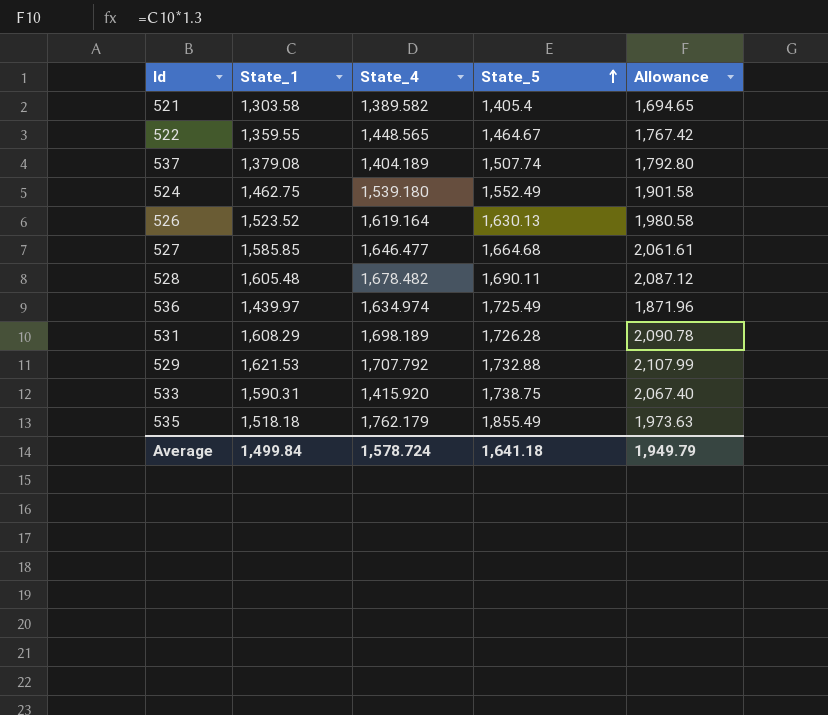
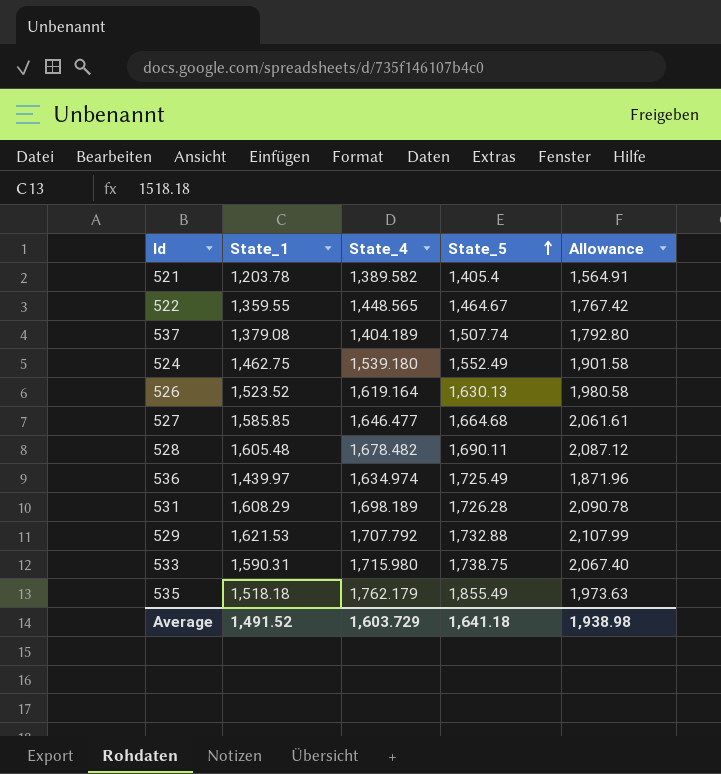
521 | State_1: 1,303.58 -> 1,203.78
521 | Allowance: 1,694.65 -> 1,564.91
533 | State_4: 1,415.920 -> 1,715.980
Average | State_1: 1,499.84 -> 1,491.52
Average | State_4: 1,578.724 -> 1,603.729
Average | Allowance: 1,949.79 -> 1,938.98

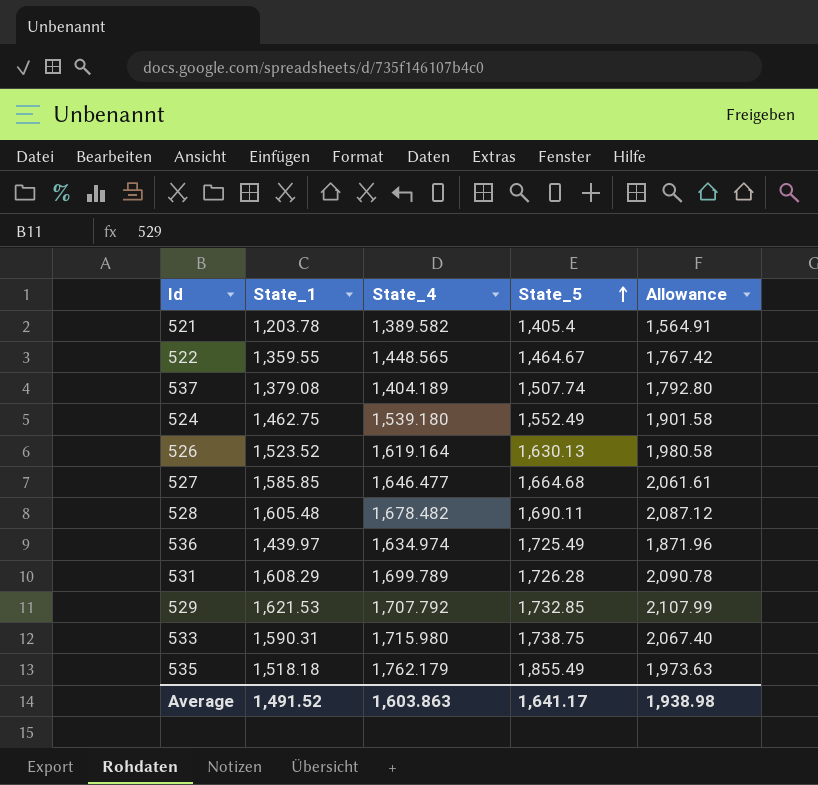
531 | State_4: 1,698.189 -> 1,699.789
529 | State_5: 1,732.88 -> 1,732.85
Average | State_4: 1,603.729 -> 1,603.863
Average | State_5: 1,641.18 -> 1,641.17

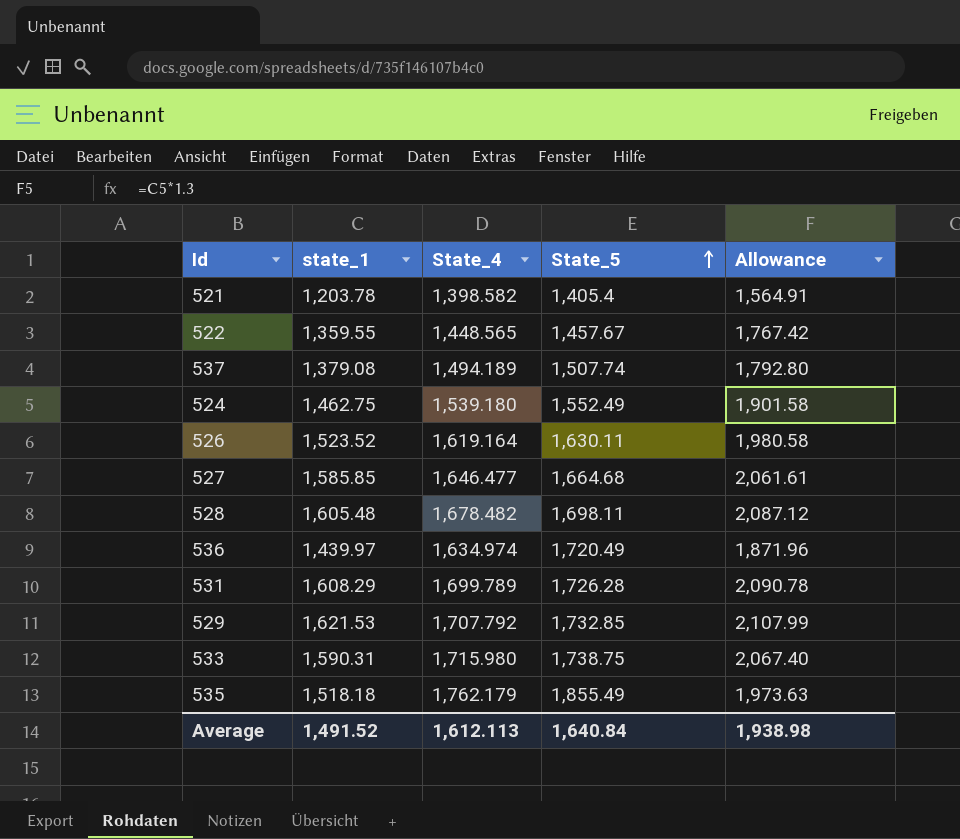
column name: State_1 -> state_1
521 | State_4: 1,389.582 -> 1,398.582
522 | State_5: 1,464.67 -> 1,457.67
537 | State_4: 1,404.189 -> 1,494.189
526 | State_5: 1,630.13 -> 1,630.11
528 | State_5: 1,690.11 -> 1,698.11
536 | State_5: 1,725.49 -> 1,720.49
Average | State_4: 1,603.863 -> 1,612.113
Average | State_5: 1,641.17 -> 1,640.84

